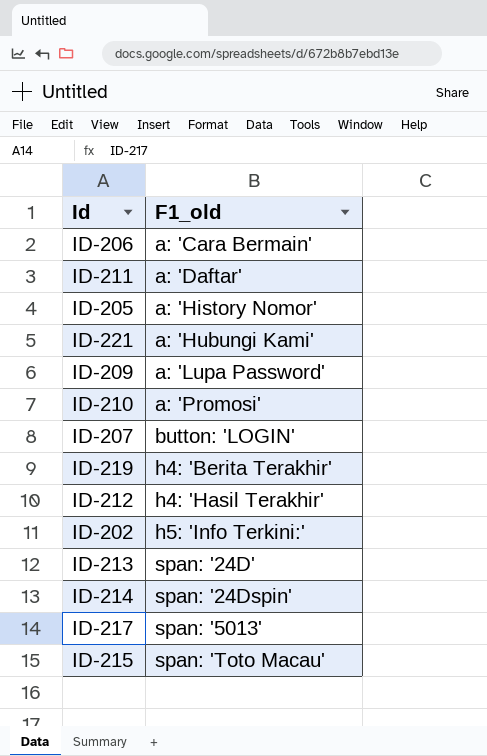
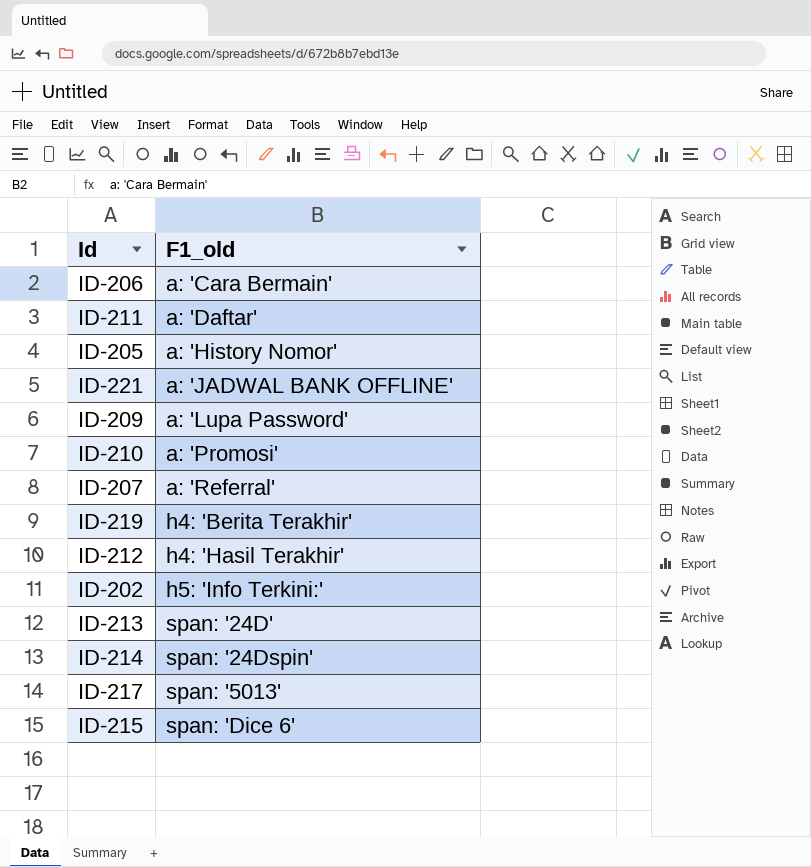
ID-221 | F1_old: a: 'Hubungi Kami' -> a: 'JADWAL BANK OFFLINE'
ID-207 | F1_old: button: 'LOGIN' -> a: 'Referral'
ID-215 | F1_old: span: 'Toto Macau' -> span: 'Dice 6'

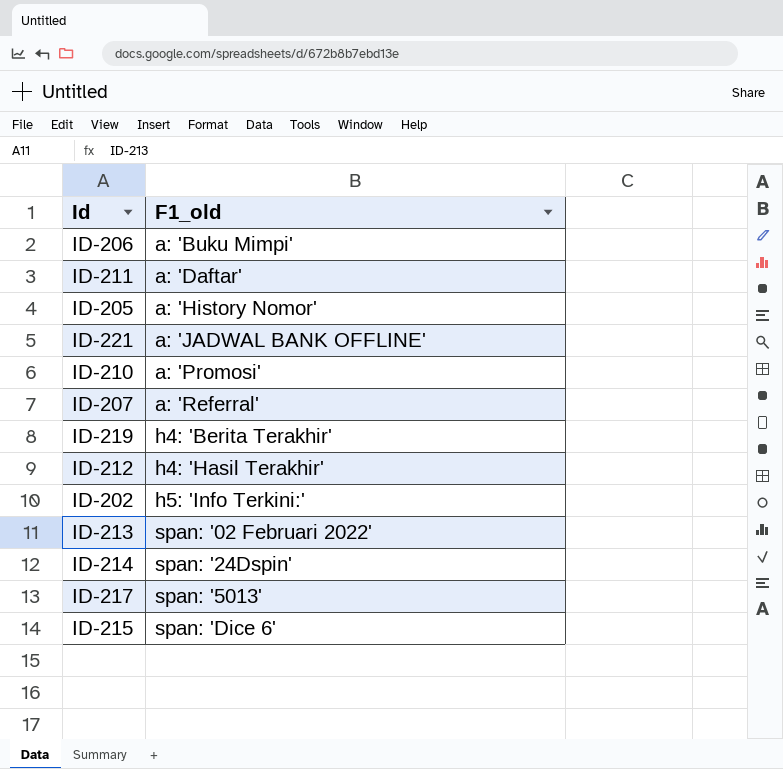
row ID-209: a: 'Lupa Password' -> none
ID-206 | F1_old: a: 'Cara Bermain' -> a: 'Buku Mimpi'
ID-213 | F1_old: span: '24D' -> span: '02 Februari 2022'

